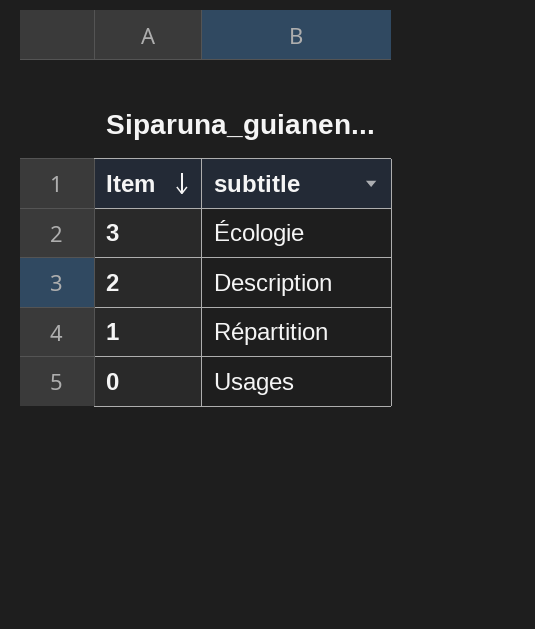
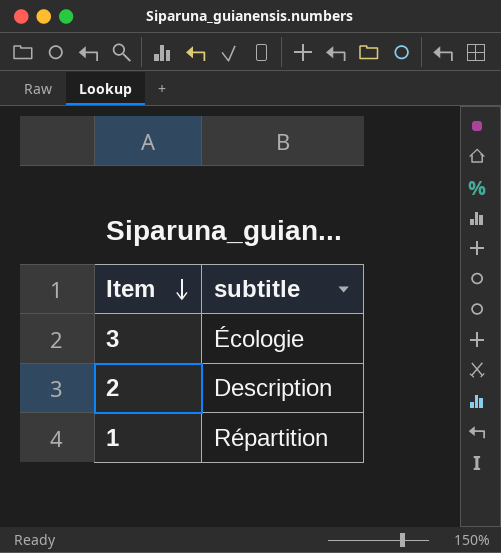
row 0: Usages -> none

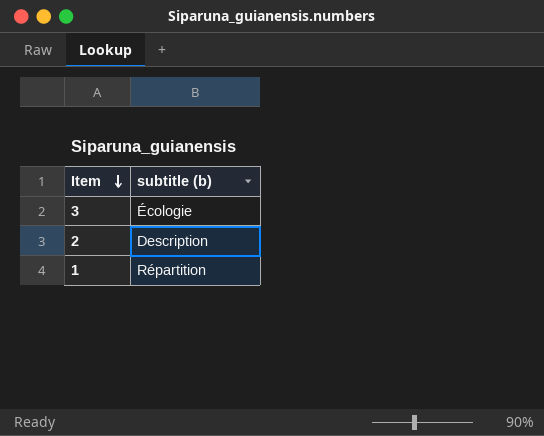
column name: subtitle -> subtitle (b)

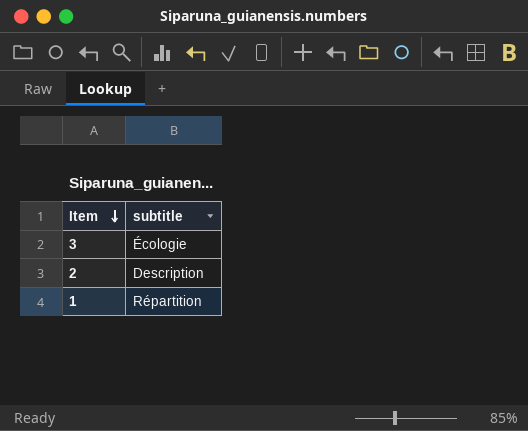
column name: subtitle (b) -> subtitle

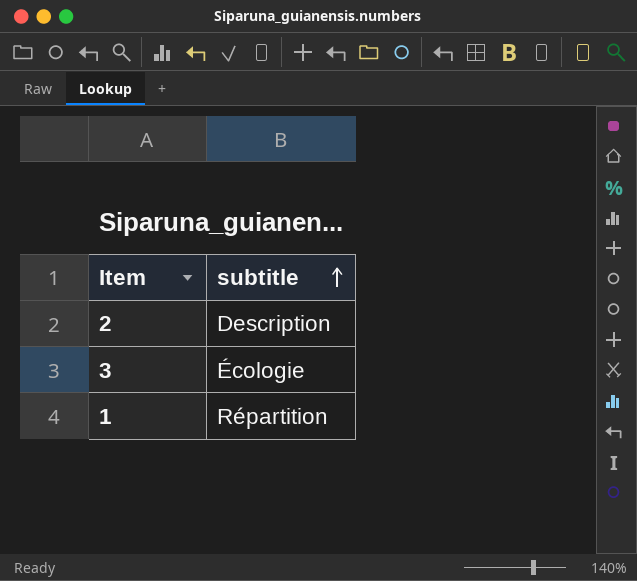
row order: Item descending -> subtitle ascending

